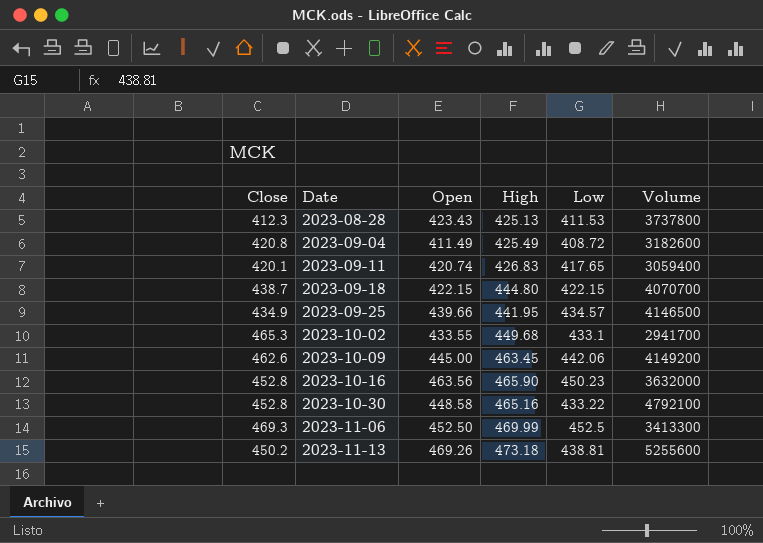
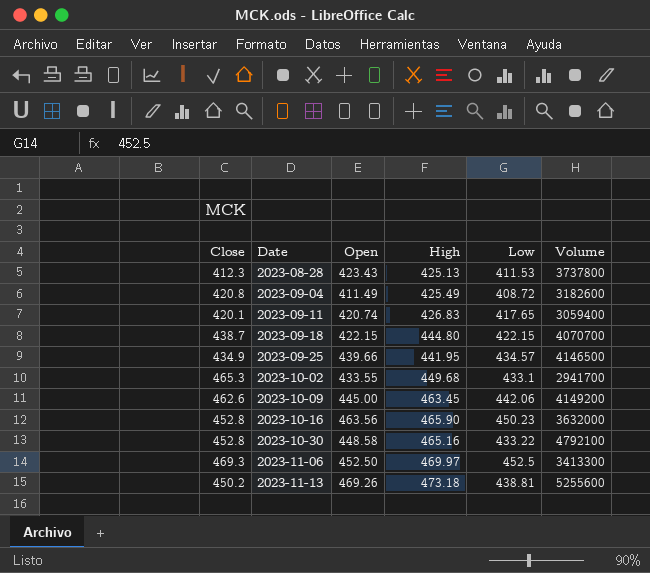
2023-11-06 | High: 469.99 -> 469.97

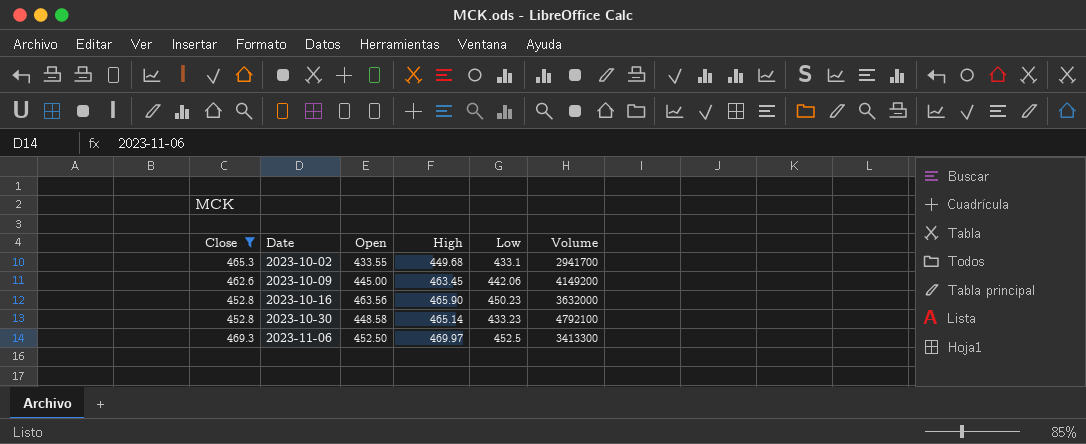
filter: none -> Close >= 452.8
2023-10-30 | High: 465.16 -> 465.14
2023-10-30 | Low: 433.22 -> 433.23

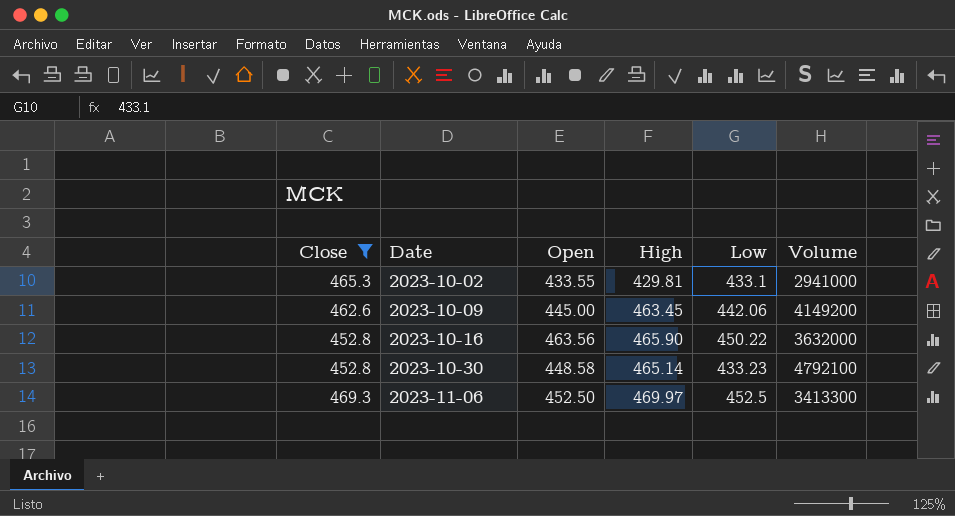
2023-10-02 | High: 449.68 -> 429.81
2023-10-02 | Volume: 2941700 -> 2941000
2023-10-16 | Low: 450.23 -> 450.22

